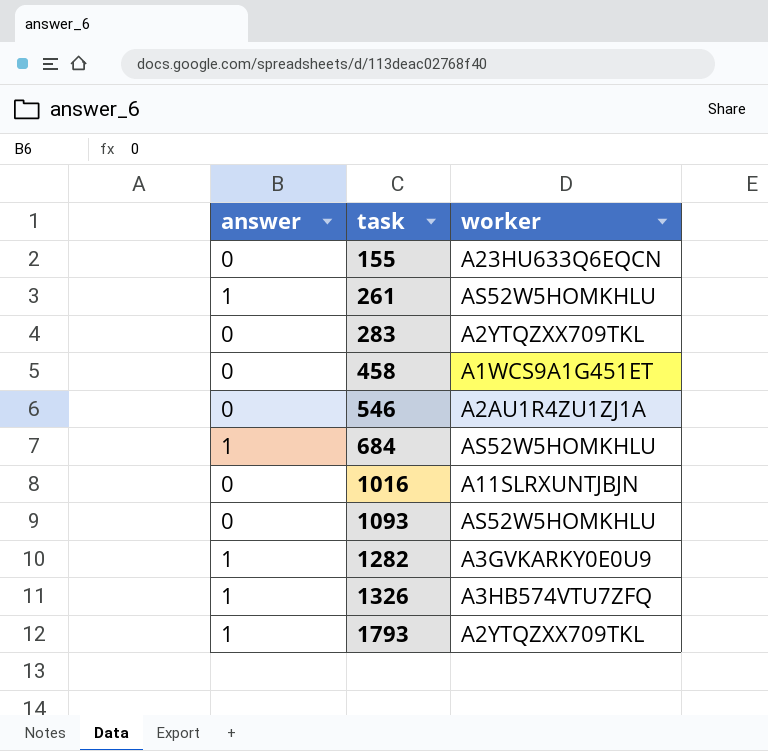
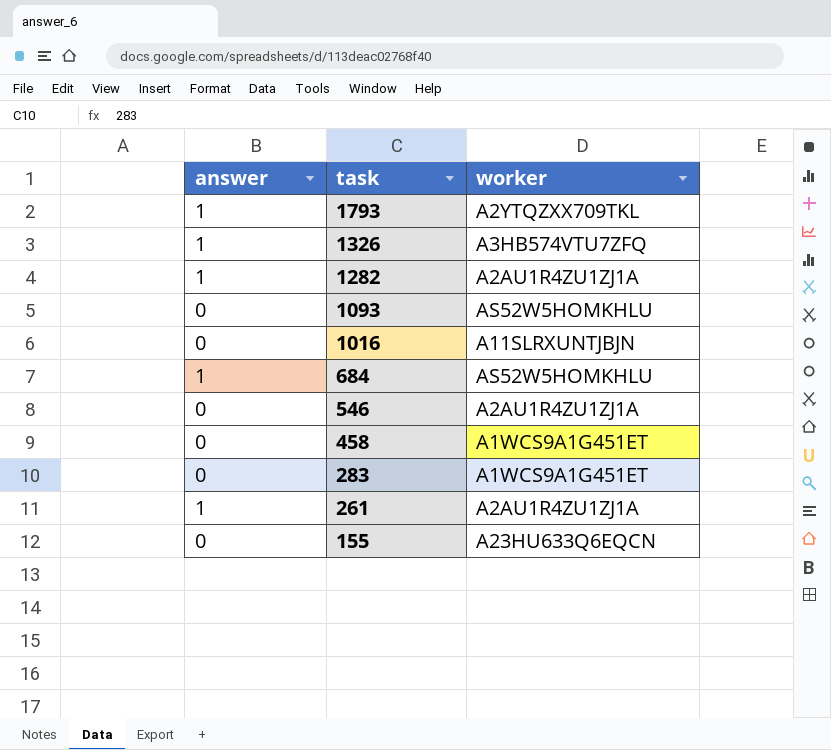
row order: task ascending -> task descending
1282 | worker: A3GVKARKY0E0U9 -> A2AU1R4ZU1ZJ1A
283 | worker: A2YTQZXX709TKL -> A1WCS9A1G451ET
261 | worker: AS52W5HOMKHLU -> A2AU1R4ZU1ZJ1A

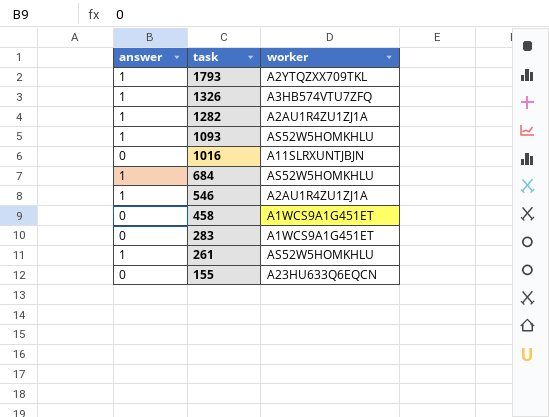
1093 | answer: 0 -> 1
546 | answer: 0 -> 1
261 | worker: A2AU1R4ZU1ZJ1A -> AS52W5HOMKHLU

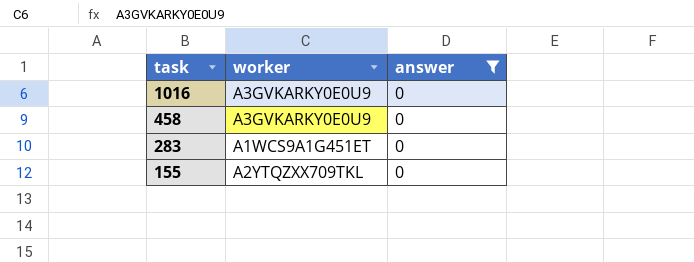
filter: none -> answer = 0
column answer | position: 1 -> 3
1016 | worker: A11SLRXUNTJBJN -> A3GVKARKY0E0U9
458 | worker: A1WCS9A1G451ET -> A3GVKARKY0E0U9
155 | worker: A23HU633Q6EQCN -> A2YTQZXX709TKL

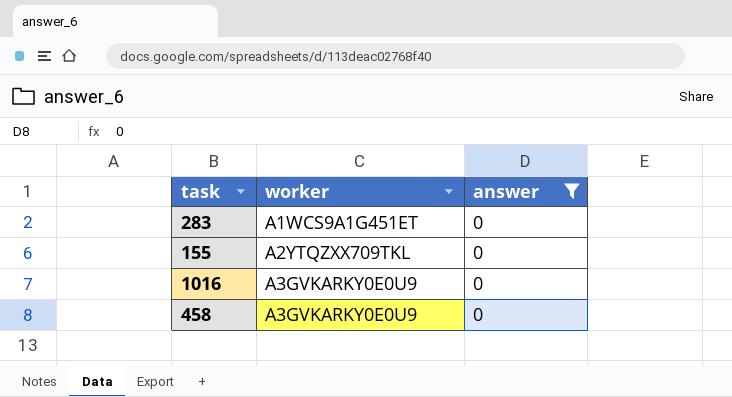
row order: task descending -> worker ascending

